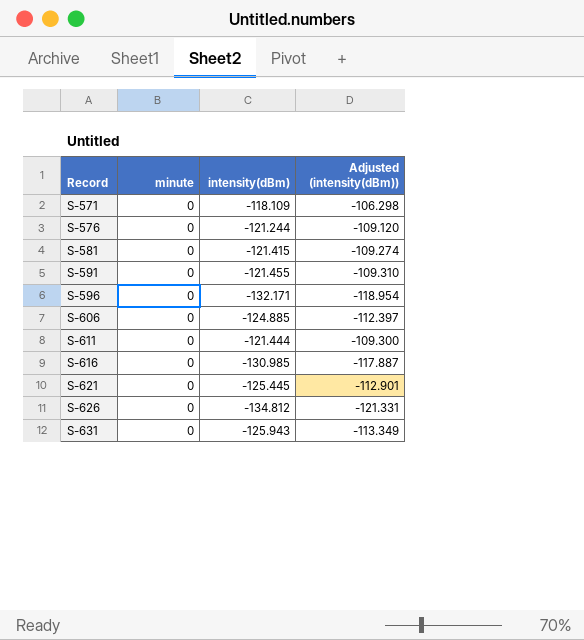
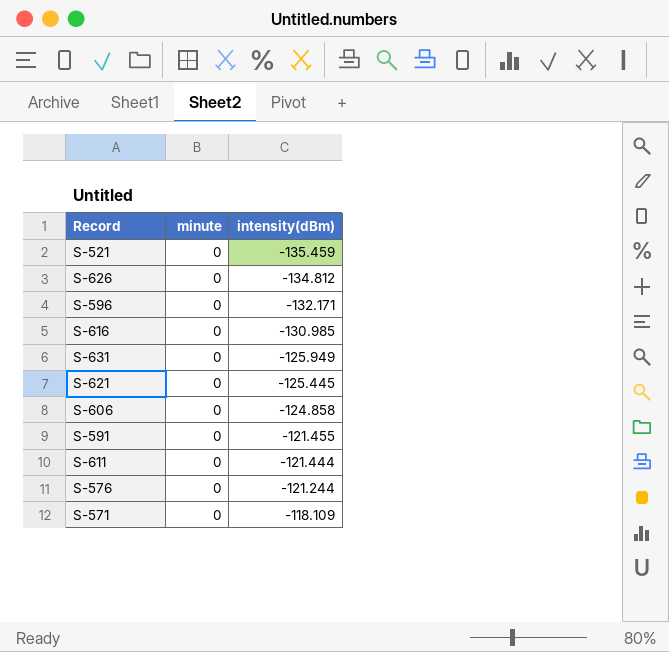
row order: Record ascending -> intensity(dBm) ascending
column Adjusted (intensity(dBm)) | formula: [intensity(dBm)] * 0.9 -> none
row S-581: 0 | -121.415 | -109.274 -> none
row S-521: none -> 0 | -135.459
S-631 | intensity(dBm): -125.943 -> -125.949
S-606 | intensity(dBm): -124.885 -> -124.858

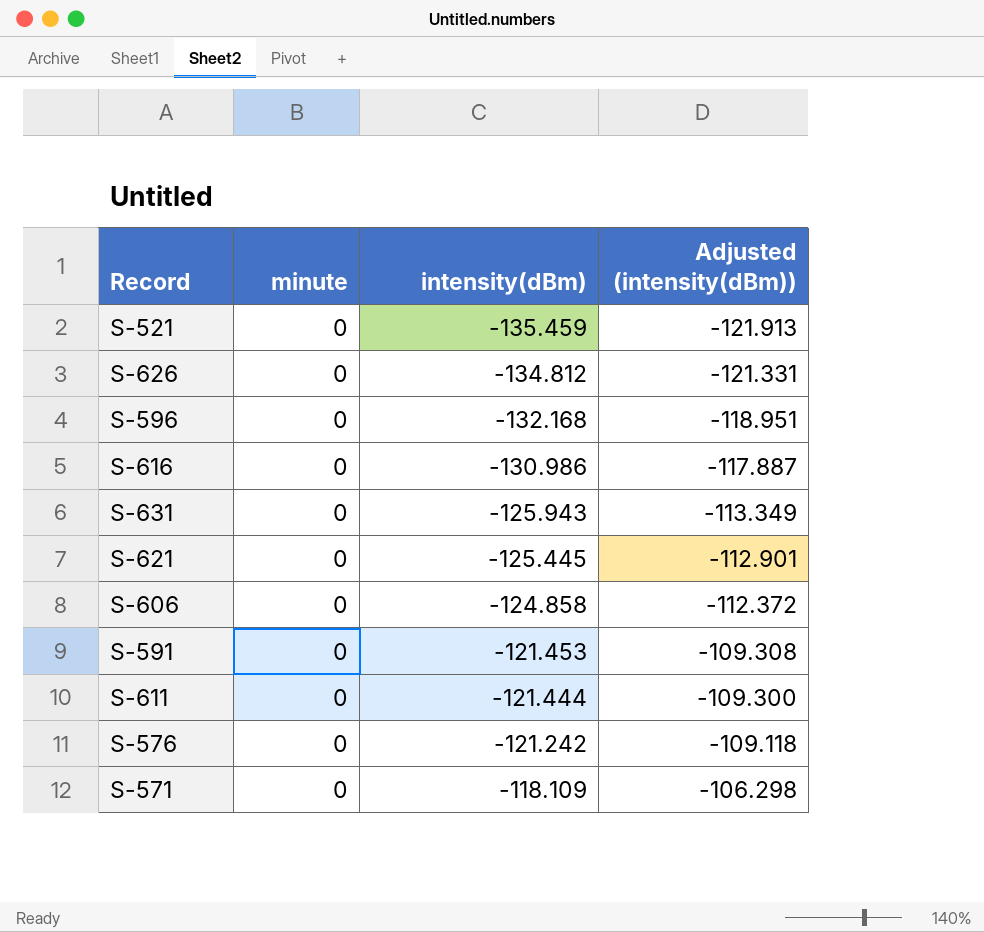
column Adjusted (intensity(dBm)) | formula: none -> [intensity(dBm)] * 0.9
S-596 | intensity(dBm): -132.171 -> -132.168
S-616 | intensity(dBm): -130.985 -> -130.986
S-631 | intensity(dBm): -125.949 -> -125.943
S-591 | intensity(dBm): -121.455 -> -121.453
S-576 | intensity(dBm): -121.244 -> -121.242

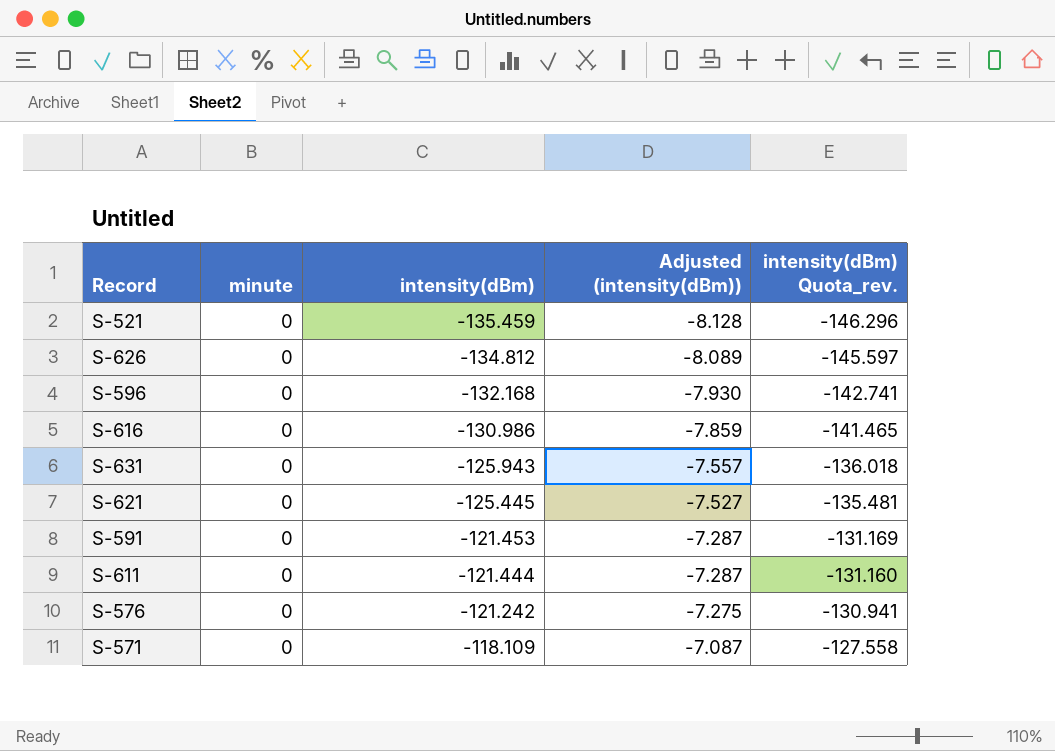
column Adjusted (intensity(dBm)) | formula: [intensity(dBm)] * 0.9 -> [intensity(dBm)] * 0.06
column intensity(dBm) Quota_rev. | formula: none -> [intensity(dBm)] * 1.08
row S-606: 0 | -124.858 | -112.372 -> none

